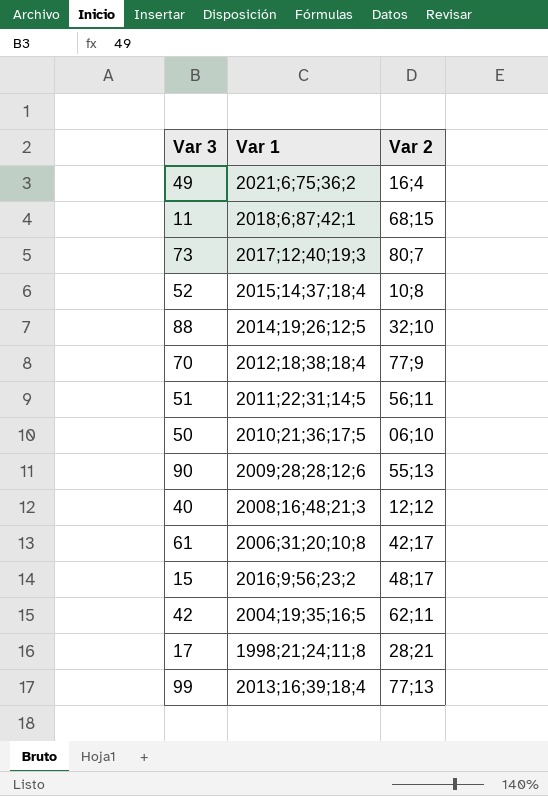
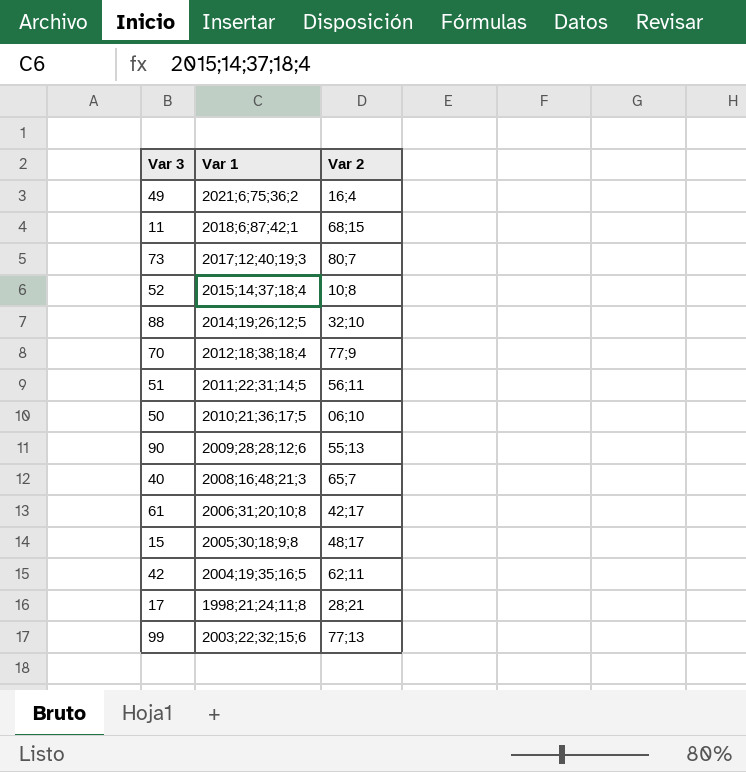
40 | Var 2: 12;12 -> 65;7
15 | Var 1: 2016;9;56;23;2 -> 2005;30;18;9;8
99 | Var 1: 2013;16;39;18;4 -> 2003;22;32;15;6

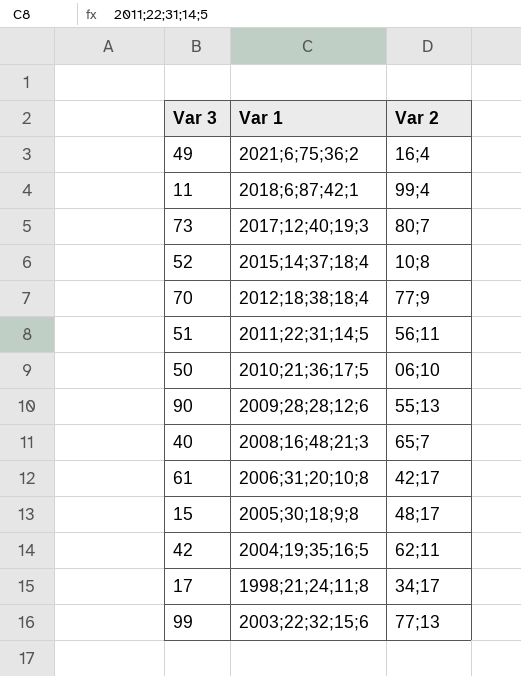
row 88: 2014;19;26;12;5 | 32;10 -> none
11 | Var 2: 68;15 -> 99;4
17 | Var 2: 28;21 -> 34;17

